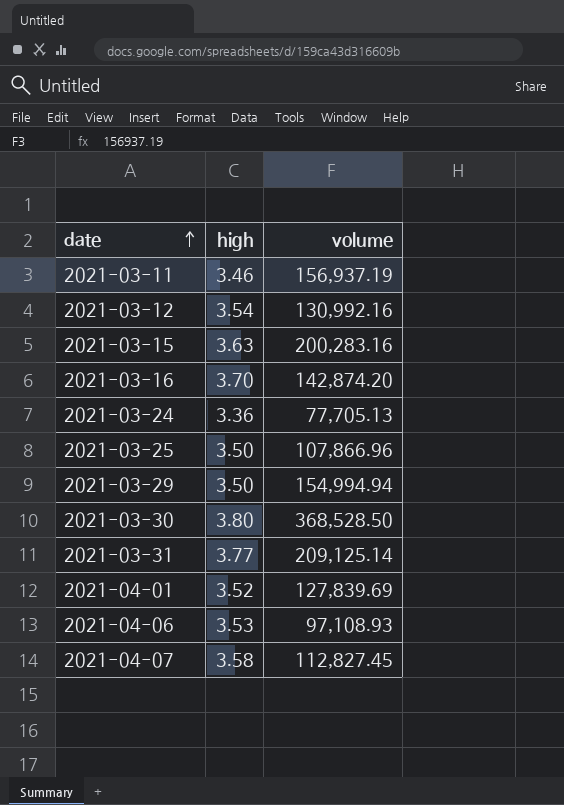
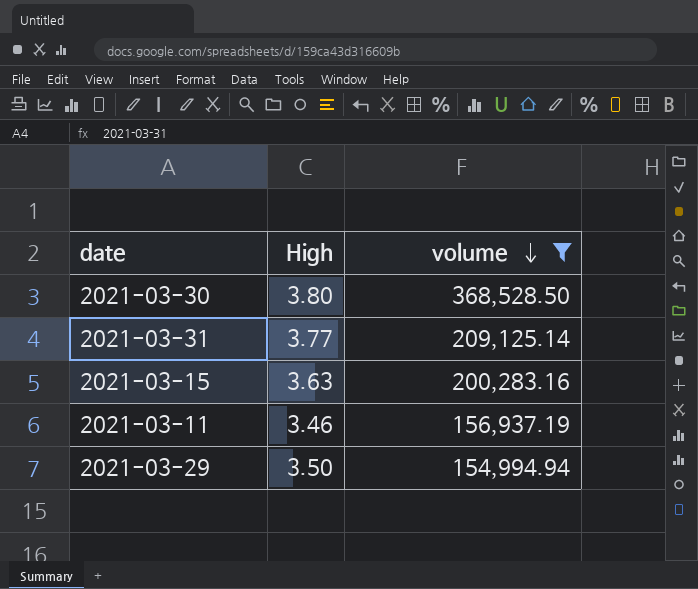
filter: none -> volume >= 154,994.94
row order: date ascending -> volume descending
column name: high -> High

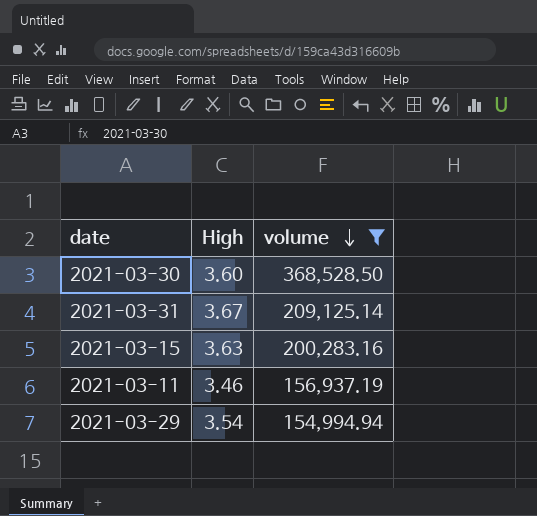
2021-03-30 | High: 3.80 -> 3.60
2021-03-31 | High: 3.77 -> 3.67
2021-03-29 | High: 3.50 -> 3.54

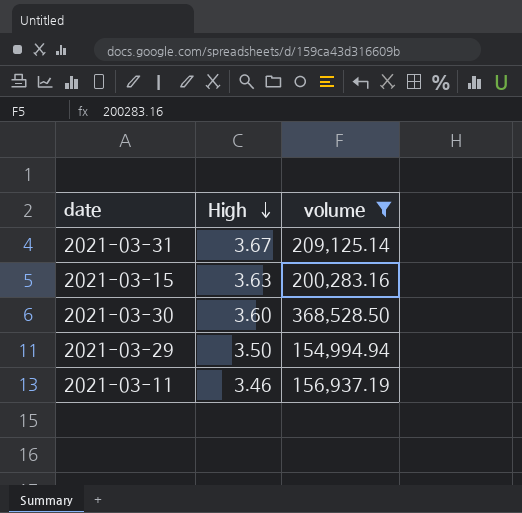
row order: volume descending -> High descending
2021-03-29 | High: 3.54 -> 3.50

